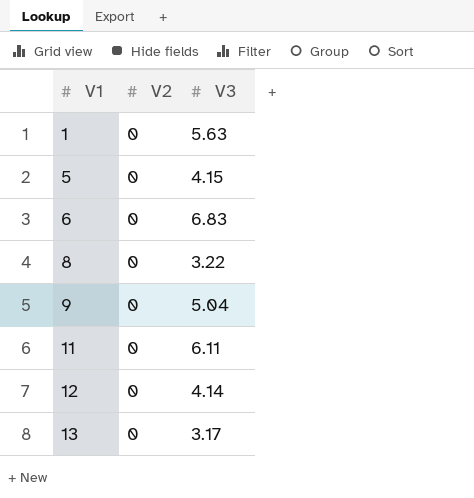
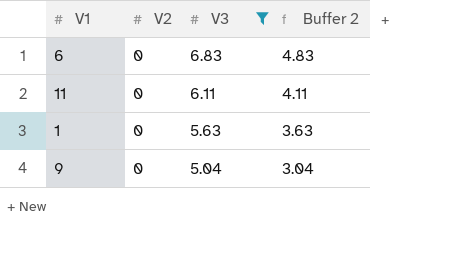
filter: none -> V3 >= 5.04
row order: V1 ascending -> V3 descending
column Buffer 2 | formula: none -> [V3] - 2

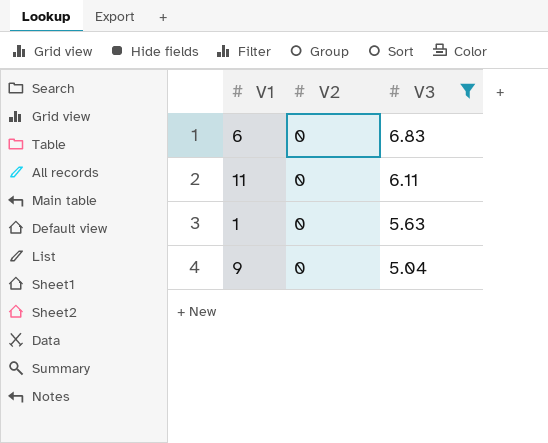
column Buffer 2 | formula: [V3] - 2 -> none

